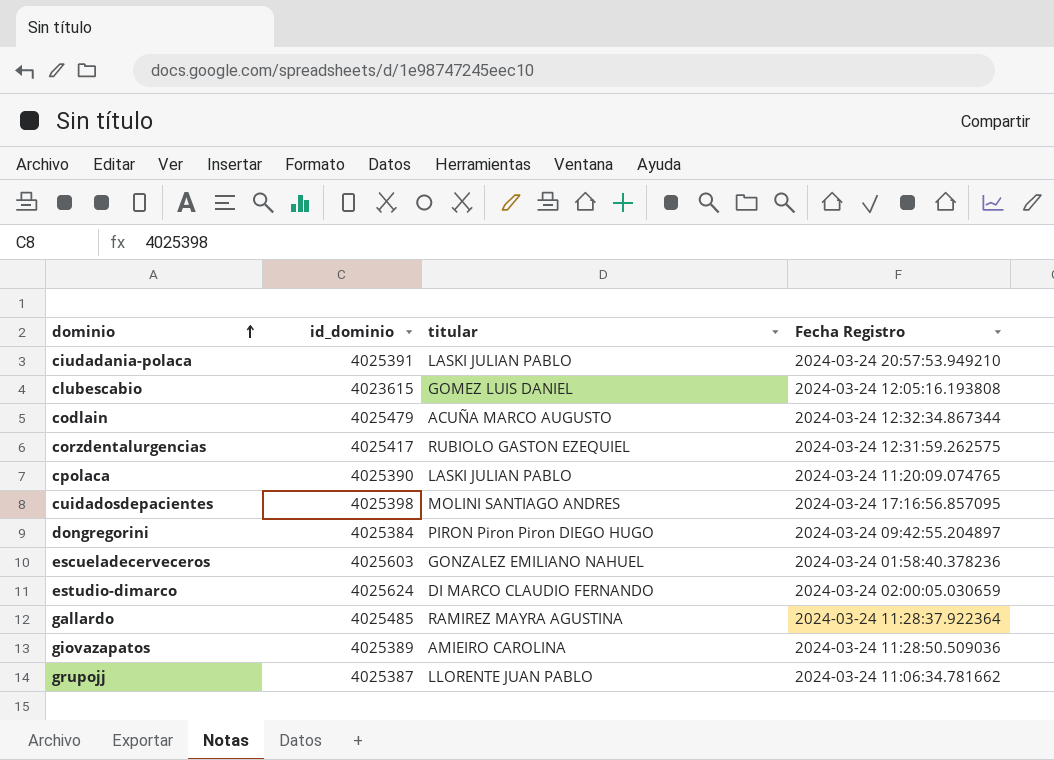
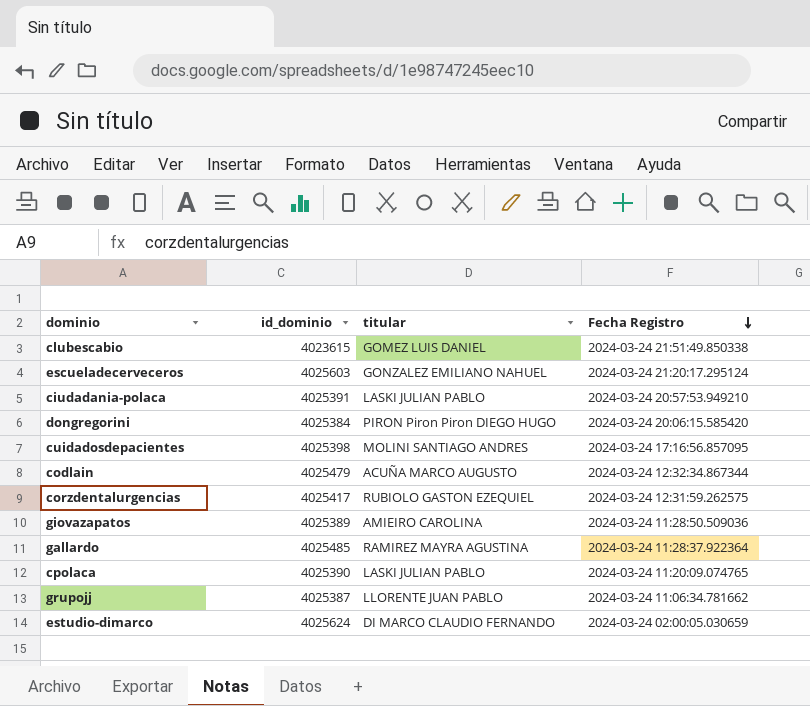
row order: dominio ascending -> Fecha Registro descending
clubescabio | Fecha Registro: 2024-03-24 12:05:16.193808 -> 2024-03-24 21:51:49.850338
escueladecerveceros | Fecha Registro: 2024-03-24 01:58:40.378236 -> 2024-03-24 21:20:17.295124
dongregorini | Fecha Registro: 2024-03-24 09:42:55.204897 -> 2024-03-24 20:06:15.585420

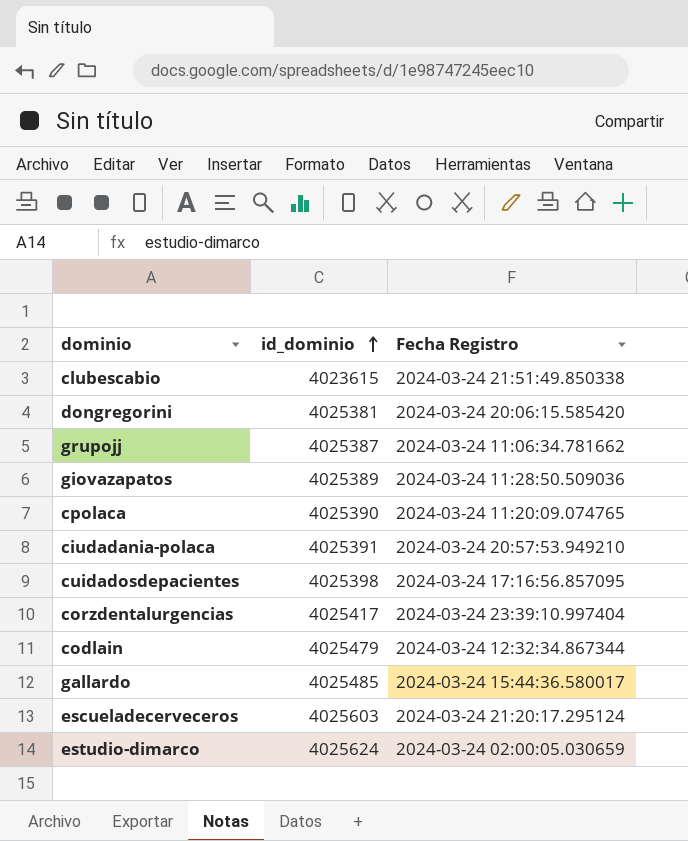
row order: Fecha Registro descending -> id_dominio ascending
column titular | position: 3 -> none
dongregorini | id_dominio: 4025384 -> 4025381
corzdentalurgencias | Fecha Registro: 2024-03-24 12:31:59.262575 -> 2024-03-24 23:39:10.997404
gallardo | Fecha Registro: 2024-03-24 11:28:37.922364 -> 2024-03-24 15:44:36.580017

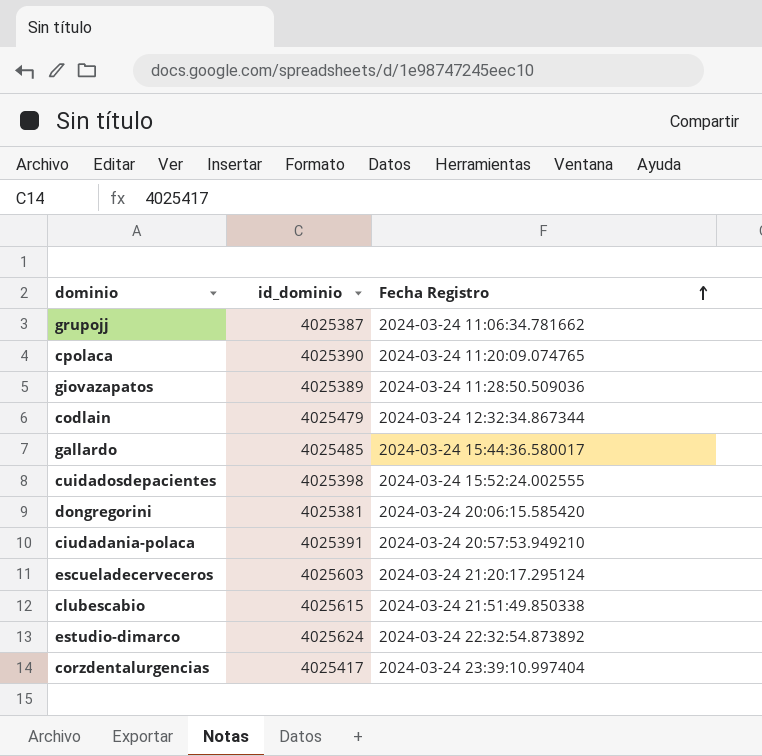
row order: id_dominio ascending -> Fecha Registro ascending
cuidadosdepacientes | Fecha Registro: 2024-03-24 17:16:56.857095 -> 2024-03-24 15:52:24.002555
clubescabio | id_dominio: 4023615 -> 4025615
estudio-dimarco | Fecha Registro: 2024-03-24 02:00:05.030659 -> 2024-03-24 22:32:54.873892

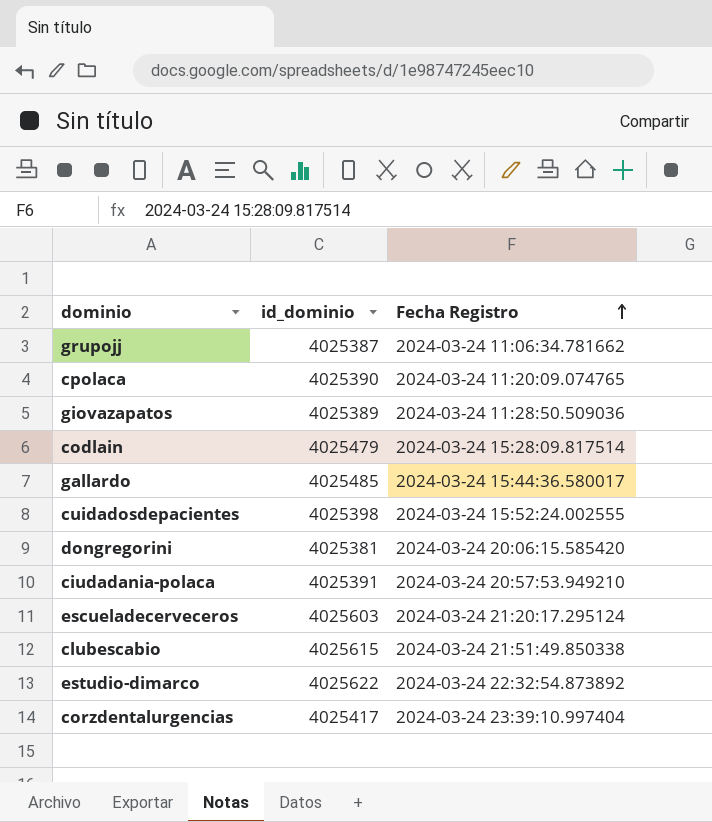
codlain | Fecha Registro: 2024-03-24 12:32:34.867344 -> 2024-03-24 15:28:09.817514
estudio-dimarco | id_dominio: 4025624 -> 4025622

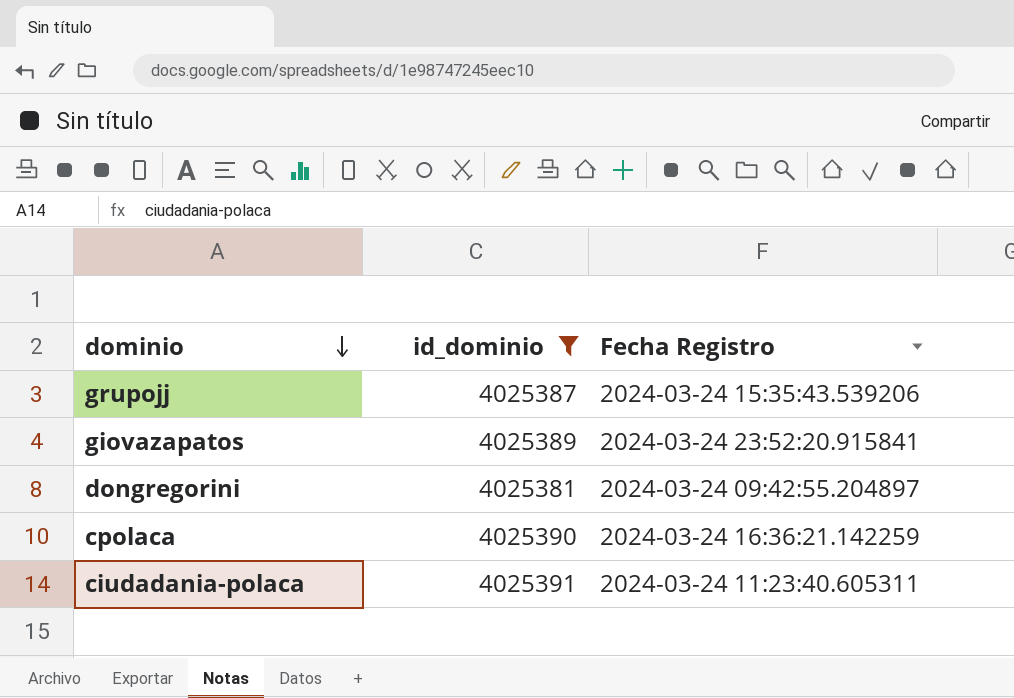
filter: none -> id_dominio <= 4025391
row order: Fecha Registro ascending -> dominio descending
grupojj | Fecha Registro: 2024-03-24 11:06:34.781662 -> 2024-03-24 15:35:43.539206
giovazapatos | Fecha Registro: 2024-03-24 11:28:50.509036 -> 2024-03-24 23:52:20.915841
dongregorini | Fecha Registro: 2024-03-24 20:06:15.585420 -> 2024-03-24 09:42:55.204897
cpolaca | Fecha Registro: 2024-03-24 11:20:09.074765 -> 2024-03-24 16:36:21.142259
ciudadania-polaca | Fecha Registro: 2024-03-24 20:57:53.949210 -> 2024-03-24 11:23:40.605311

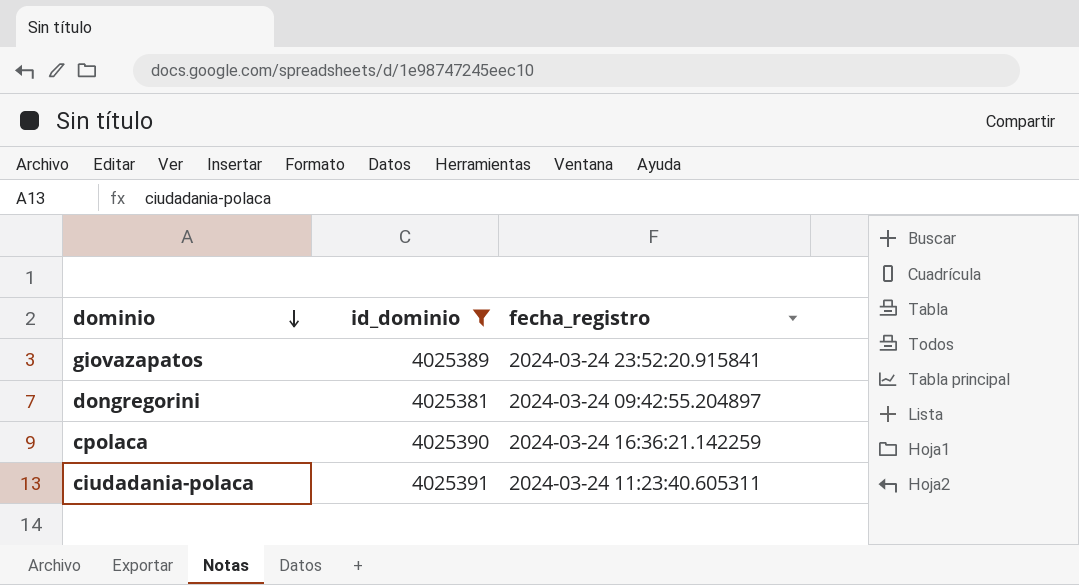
column name: Fecha Registro -> fecha_registro
row grupojj: 4025387 | 2024-03-24 15:35:43.539206 -> none

